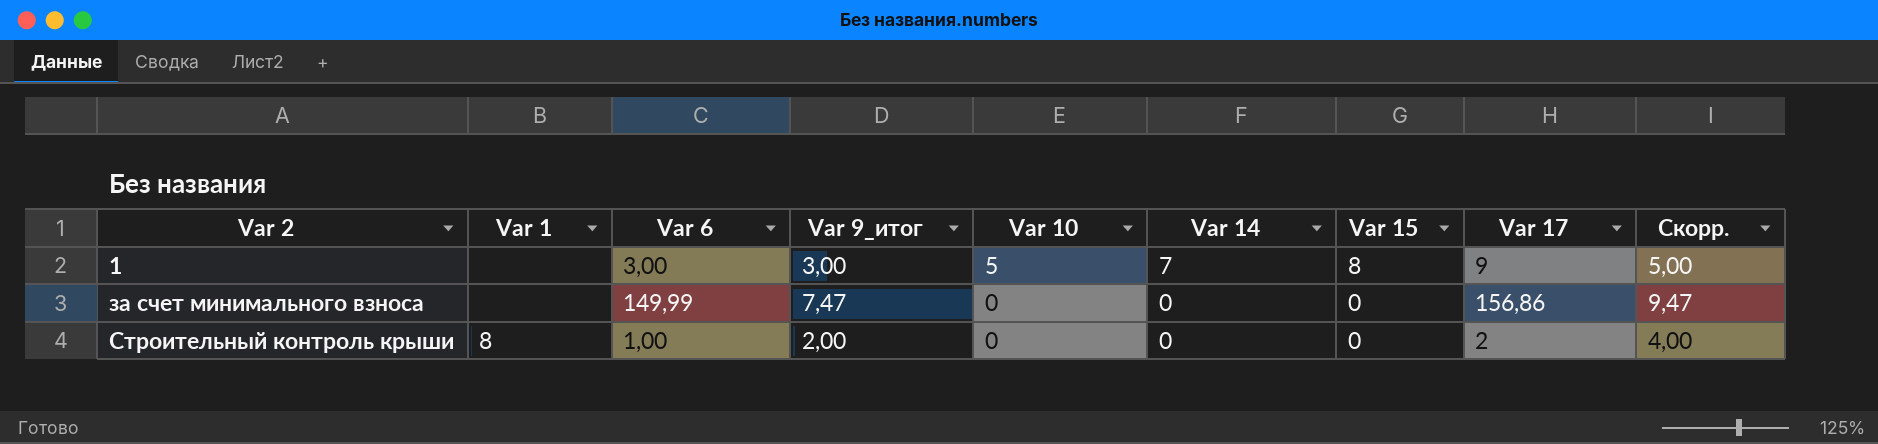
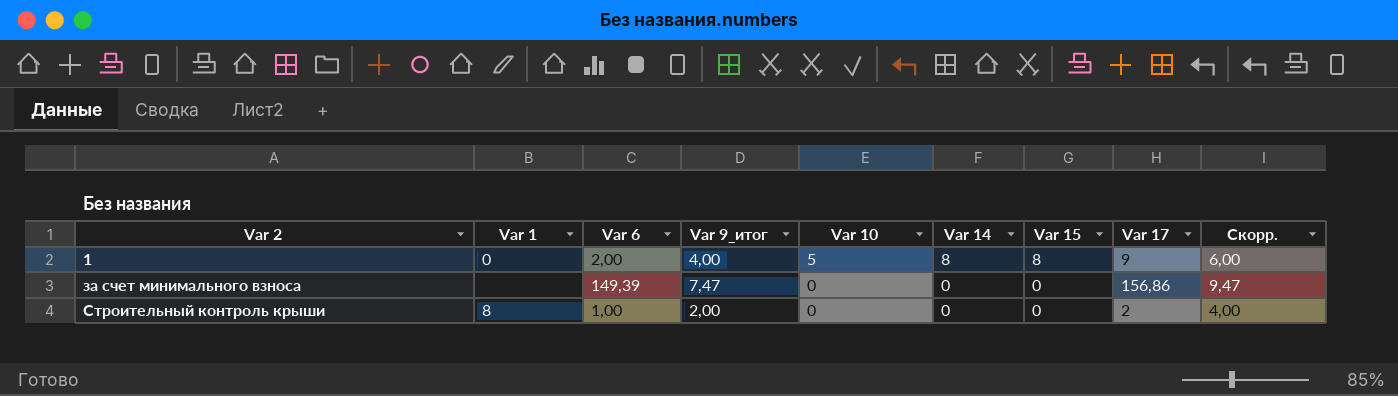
1 | Var 1: none -> 0
1 | Var 6: 3,00 -> 2,00
1 | Var 9_итог: 3,00 -> 4,00
1 | Var 14: 7 -> 8
1 | Скорр.: 5,00 -> 6,00
за счет минимального взноса | Var 6: 149,99 -> 149,39

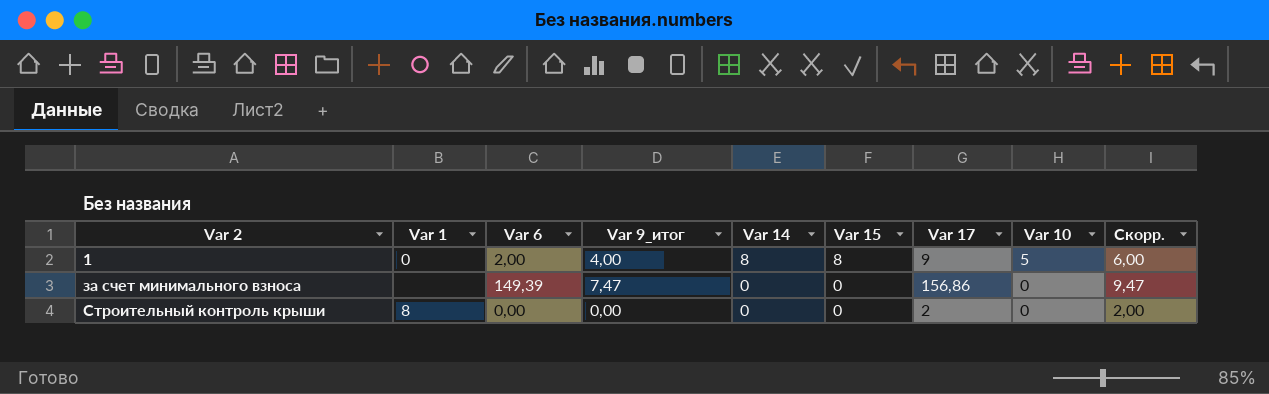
column Var 10 | position: 5 -> 8
Строительный контроль крыши | Var 6: 1,00 -> 0,00
Строительный контроль крыши | Var 9_итог: 2,00 -> 0,00
Строительный контроль крыши | Скорр.: 4,00 -> 2,00

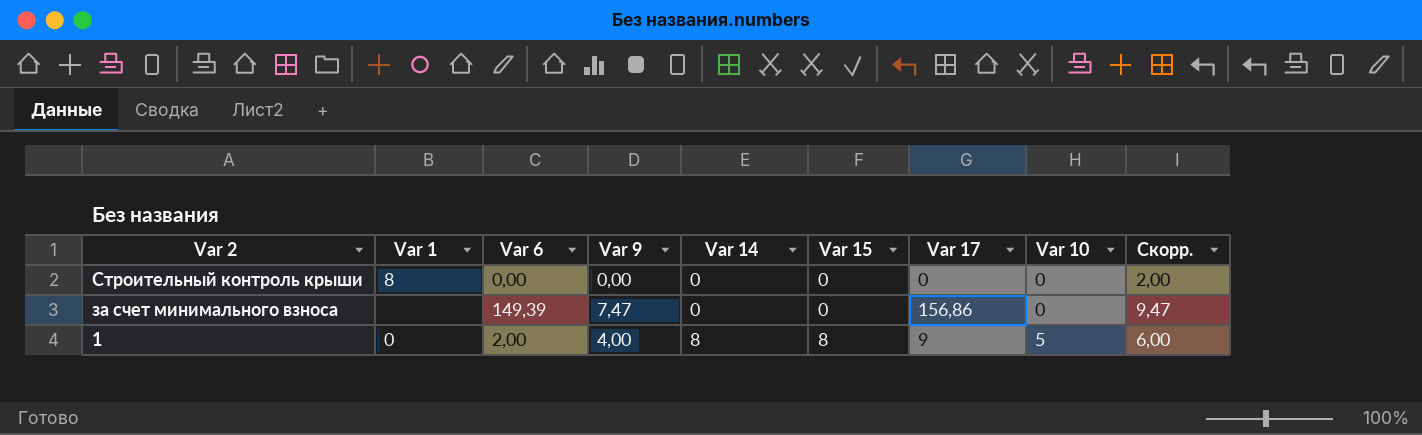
row order: Var 2 ascending -> Var 2 descending
column name: Var 9_итог -> Var 9
Строительный контроль крыши | Var 17: 2 -> 0

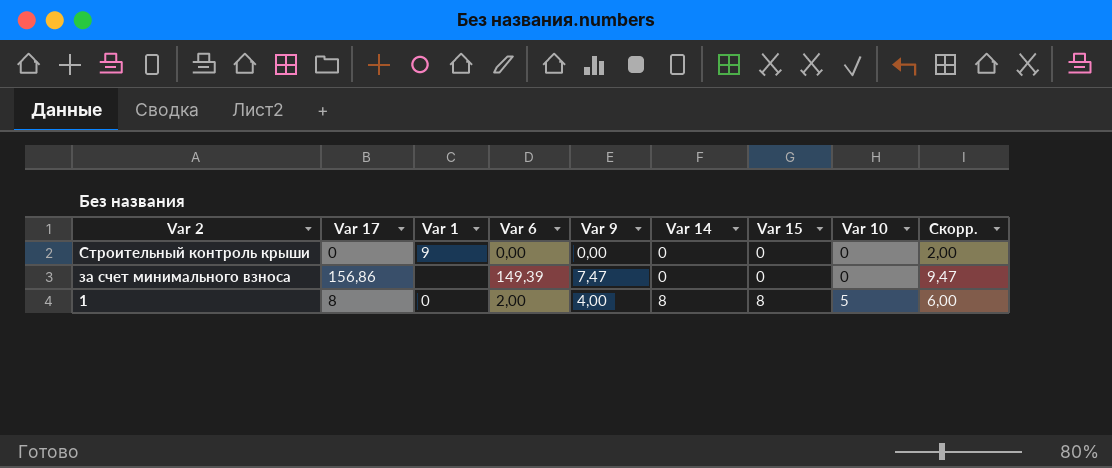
column Var 17 | position: 7 -> 2
Строительный контроль крыши | Var 1: 8 -> 9
1 | Var 17: 9 -> 8

